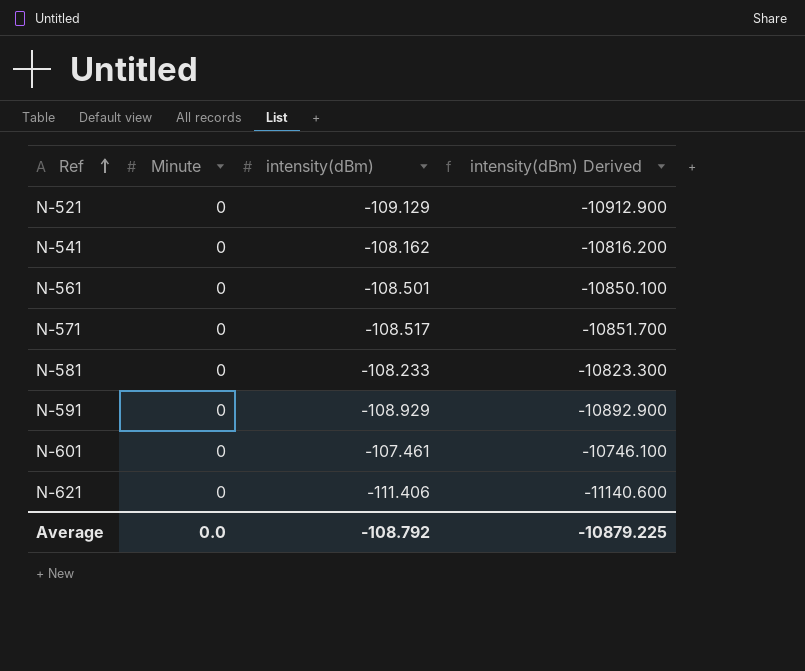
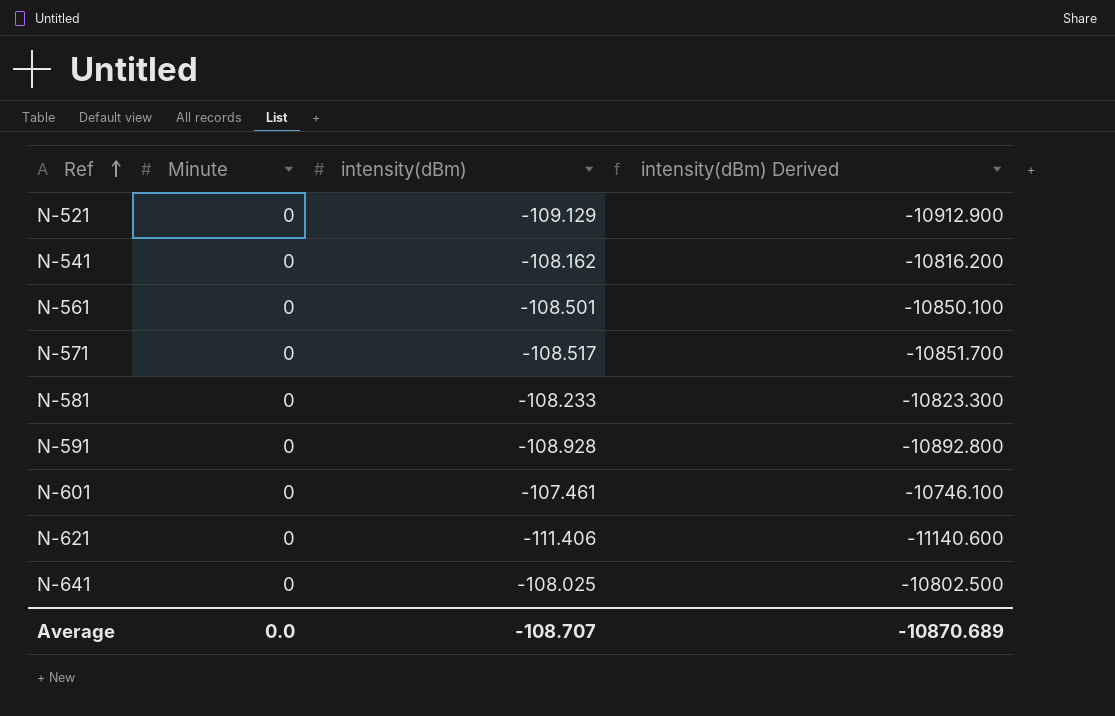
N-591 | intensity(dBm): -108.929 -> -108.928
N-591 | intensity(dBm) Derived: -10892.900 -> -10892.800
row N-641: none -> 0 | -108.025 | -10802.500
Average | intensity(dBm): -108.792 -> -108.707
Average | intensity(dBm) Derived: -10879.225 -> -10870.689

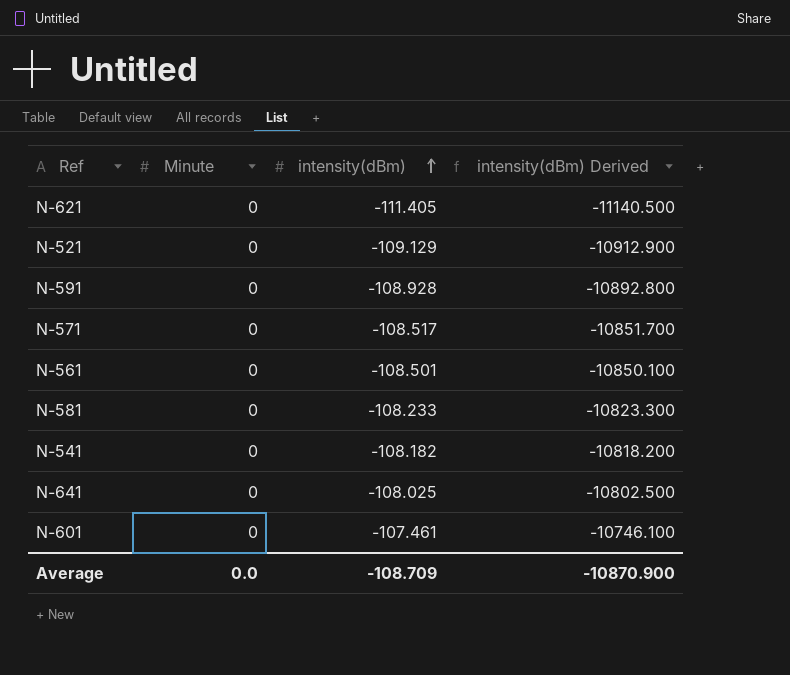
row order: Ref ascending -> intensity(dBm) ascending
N-621 | intensity(dBm): -111.406 -> -111.405
N-621 | intensity(dBm) Derived: -11140.600 -> -11140.500
N-541 | intensity(dBm): -108.162 -> -108.182
N-541 | intensity(dBm) Derived: -10816.200 -> -10818.200
Average | intensity(dBm): -108.707 -> -108.709
Average | intensity(dBm) Derived: -10870.689 -> -10870.900

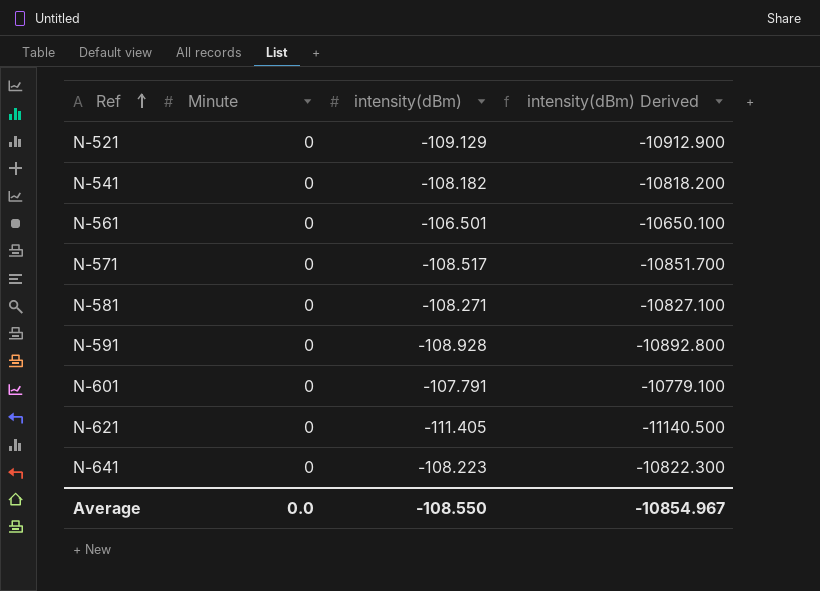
row order: intensity(dBm) ascending -> Ref ascending
N-561 | intensity(dBm): -108.501 -> -106.501
N-561 | intensity(dBm) Derived: -10850.100 -> -10650.100
N-581 | intensity(dBm): -108.233 -> -108.271
N-581 | intensity(dBm) Derived: -10823.300 -> -10827.100
N-601 | intensity(dBm): -107.461 -> -107.791
N-601 | intensity(dBm) Derived: -10746.100 -> -10779.100
N-641 | intensity(dBm): -108.025 -> -108.223
N-641 | intensity(dBm) Derived: -10802.500 -> -10822.300
Average | intensity(dBm): -108.709 -> -108.550
Average | intensity(dBm) Derived: -10870.900 -> -10854.967

